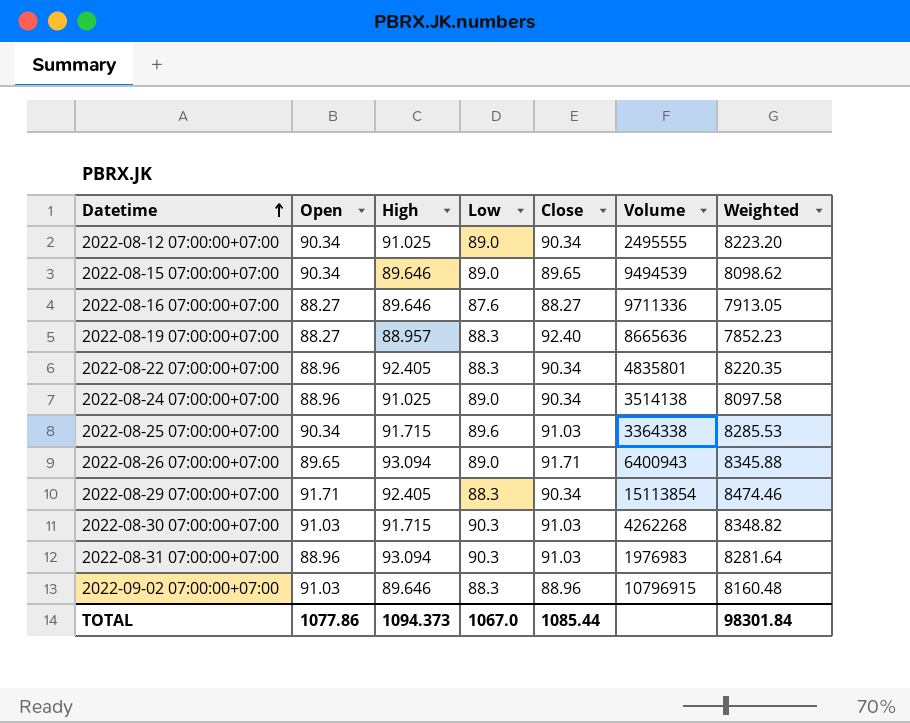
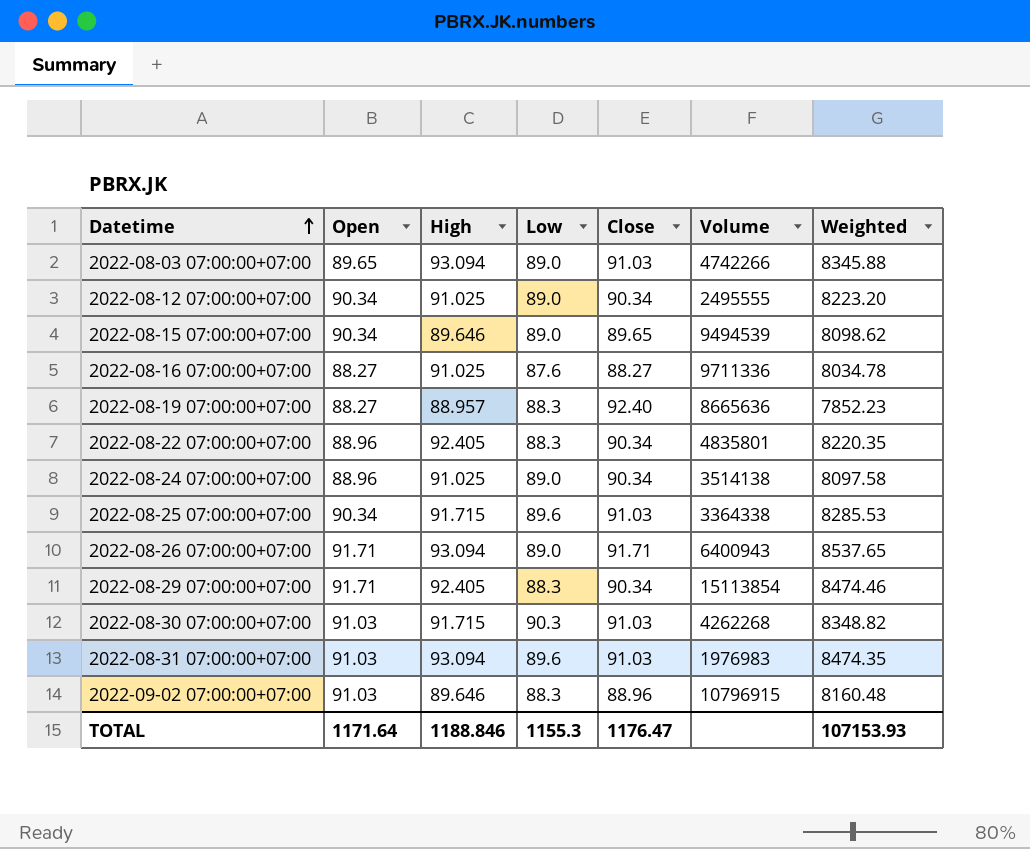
row 2022-08-03 07:00:00+07:00: none -> 89.65 | 93.094 | 89.0 | 91.03 | 4742266 | 8345.88
2022-08-16 07:00:00+07:00 | High: 89.646 -> 91.025
2022-08-16 07:00:00+07:00 | Weighted: 7913.05 -> 8034.78
2022-08-26 07:00:00+07:00 | Open: 89.65 -> 91.71
2022-08-26 07:00:00+07:00 | Weighted: 8345.88 -> 8537.65
2022-08-31 07:00:00+07:00 | Open: 88.96 -> 91.03
2022-08-31 07:00:00+07:00 | Low: 90.3 -> 89.6
2022-08-31 07:00:00+07:00 | Weighted: 8281.64 -> 8474.35
TOTAL | Open: 1077.86 -> 1171.64
TOTAL | High: 1094.373 -> 1188.846
TOTAL | Low: 1067.0 -> 1155.3
TOTAL | Close: 1085.44 -> 1176.47
TOTAL | Weighted: 98301.84 -> 107153.93

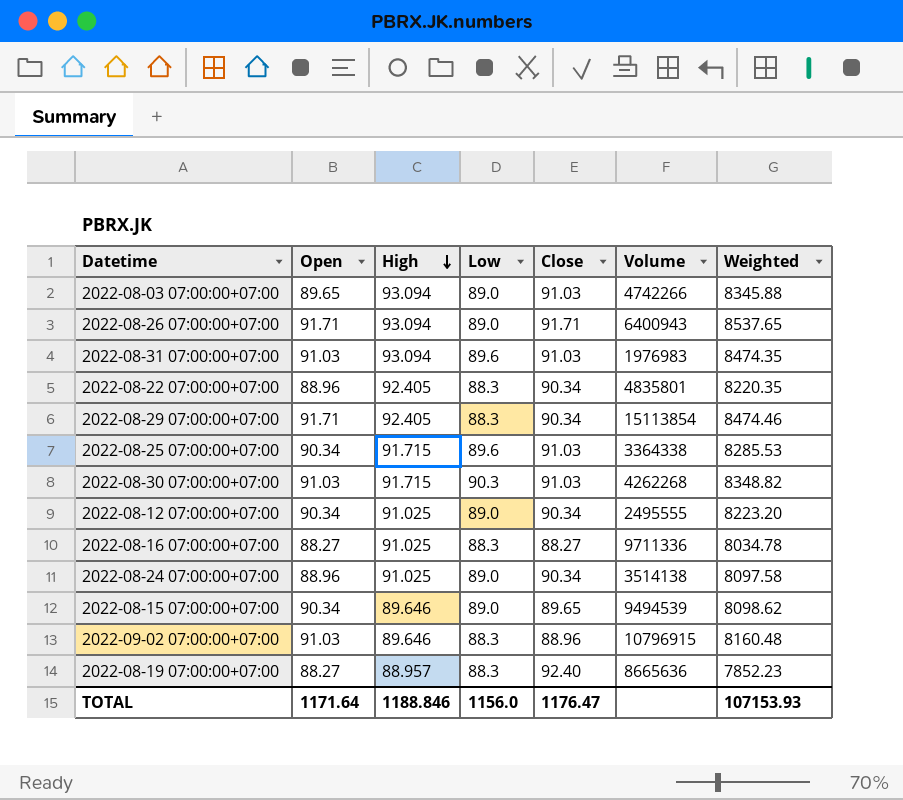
row order: Datetime ascending -> High descending
2022-08-16 07:00:00+07:00 | Low: 87.6 -> 88.3
TOTAL | Low: 1155.3 -> 1156.0

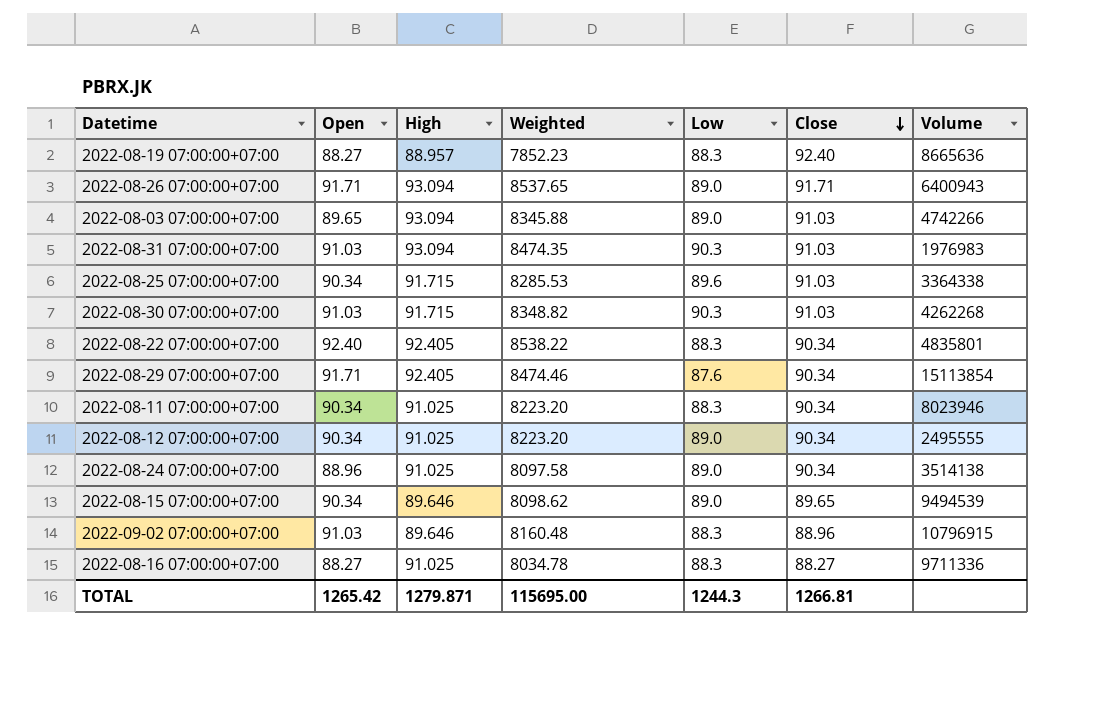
row order: High descending -> Close descending
column Weighted | position: 7 -> 4
2022-08-31 07:00:00+07:00 | Low: 89.6 -> 90.3
2022-08-22 07:00:00+07:00 | Open: 88.96 -> 92.40
2022-08-22 07:00:00+07:00 | Weighted: 8220.35 -> 8538.22
2022-08-29 07:00:00+07:00 | Low: 88.3 -> 87.6
row 2022-08-11 07:00:00+07:00: none -> 90.34 | 91.025 | 8223.20 | 88.3 | 90.34 | 8023946
TOTAL | Open: 1171.64 -> 1265.42
TOTAL | High: 1188.846 -> 1279.871
TOTAL | Weighted: 107153.93 -> 115695.00
TOTAL | Low: 1156.0 -> 1244.3
TOTAL | Close: 1176.47 -> 1266.81

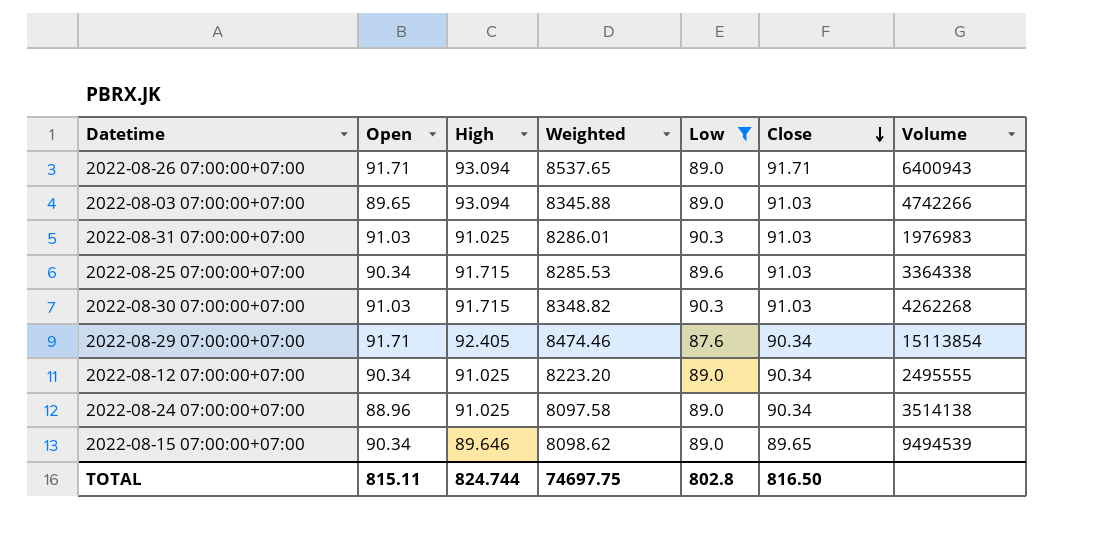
filter: none -> Low != 88.3
2022-08-31 07:00:00+07:00 | High: 93.094 -> 91.025
2022-08-31 07:00:00+07:00 | Weighted: 8474.35 -> 8286.01
TOTAL | Open: 1265.42 -> 815.11
TOTAL | High: 1279.871 -> 824.744
TOTAL | Weighted: 115695.00 -> 74697.75
TOTAL | Low: 1244.3 -> 802.8
TOTAL | Close: 1266.81 -> 816.50

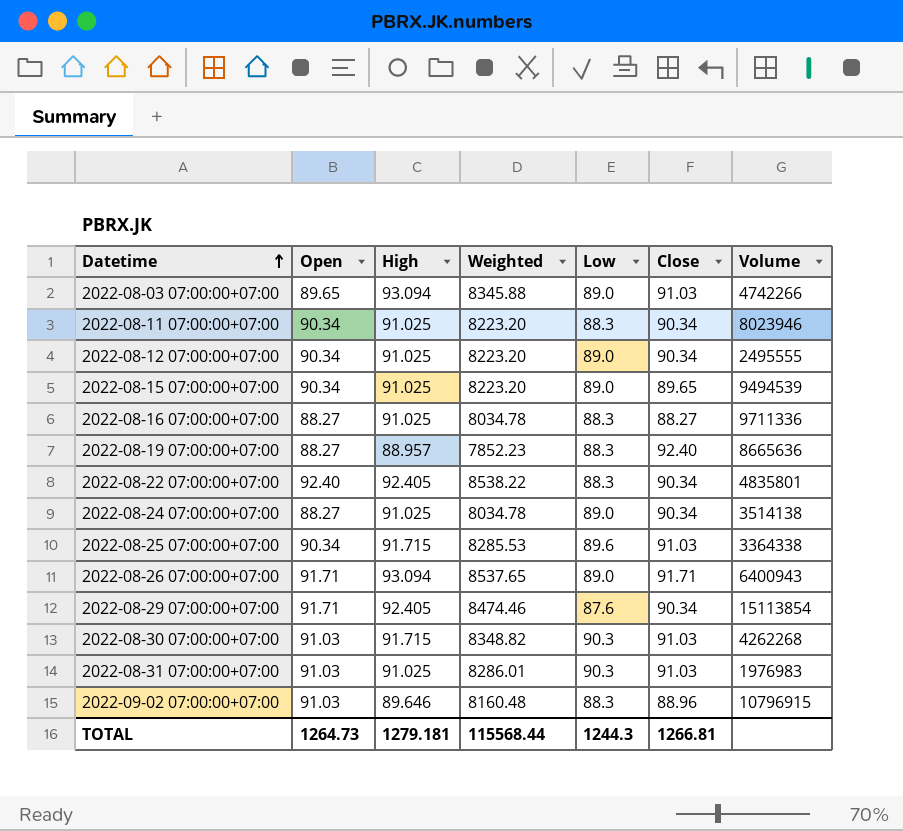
filter: Low != 88.3 -> none
row order: Close descending -> Datetime ascending
2022-08-15 07:00:00+07:00 | High: 89.646 -> 91.025
2022-08-15 07:00:00+07:00 | Weighted: 8098.62 -> 8223.20
2022-08-24 07:00:00+07:00 | Open: 88.96 -> 88.27
2022-08-24 07:00:00+07:00 | Weighted: 8097.58 -> 8034.78
TOTAL | Open: 815.11 -> 1264.73
TOTAL | High: 824.744 -> 1279.181
TOTAL | Weighted: 74697.75 -> 115568.44
TOTAL | Low: 802.8 -> 1244.3
TOTAL | Close: 816.50 -> 1266.81

